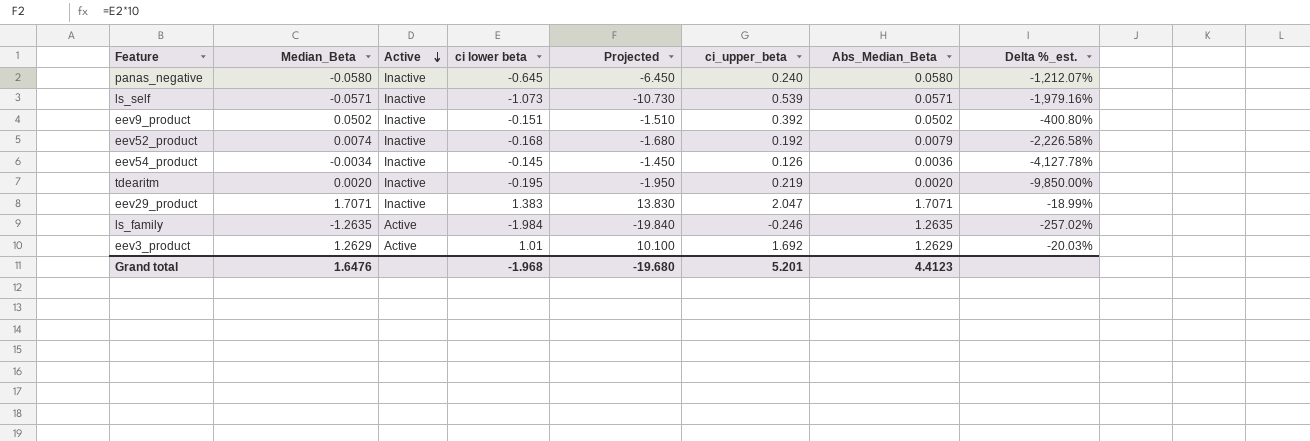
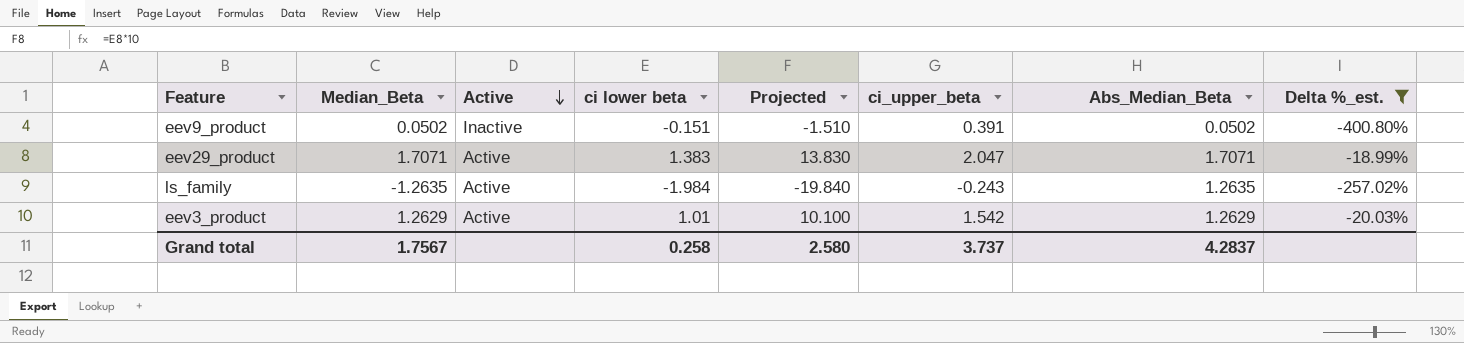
filter: none -> Delta %_est. >= -400.80%
eev9_product | ci_upper_beta: 0.392 -> 0.391
eev29_product | Active: Inactive -> Active
ls_family | ci_upper_beta: -0.246 -> -0.243
eev3_product | ci_upper_beta: 1.692 -> 1.542
Grand total | Median_Beta: 1.6476 -> 1.7567
Grand total | ci lower beta: -1.968 -> 0.258
Grand total | Projected: -19.680 -> 2.580
Grand total | ci_upper_beta: 5.201 -> 3.737
Grand total | Abs_Median_Beta: 4.4123 -> 4.2837

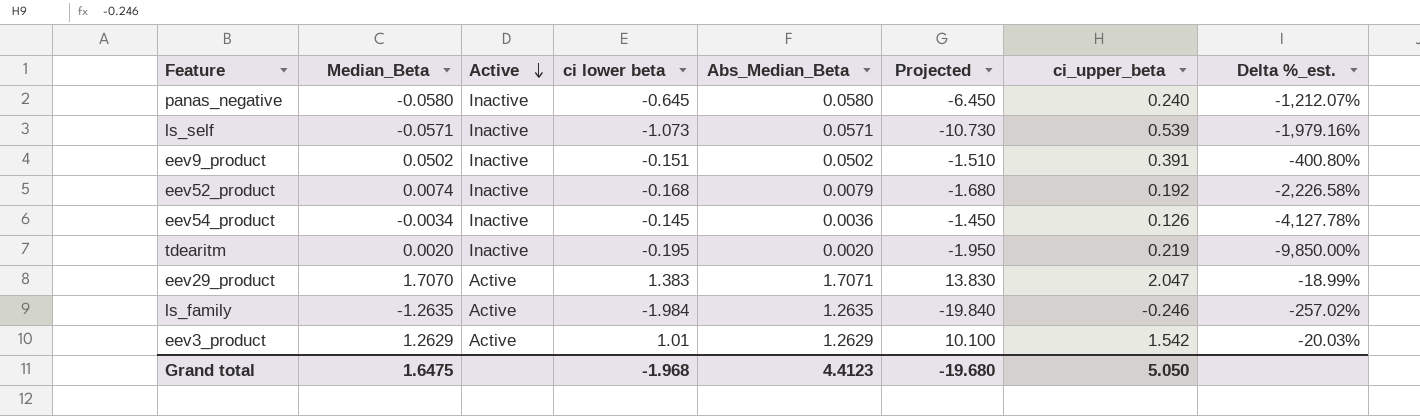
filter: Delta %_est. >= -400.80% -> none
column Abs_Median_Beta | position: 7 -> 5
eev29_product | Median_Beta: 1.7071 -> 1.7070
ls_family | ci_upper_beta: -0.243 -> -0.246
Grand total | Median_Beta: 1.7567 -> 1.6475
Grand total | ci lower beta: 0.258 -> -1.968
Grand total | Abs_Median_Beta: 4.2837 -> 4.4123
Grand total | Projected: 2.580 -> -19.680
Grand total | ci_upper_beta: 3.737 -> 5.050

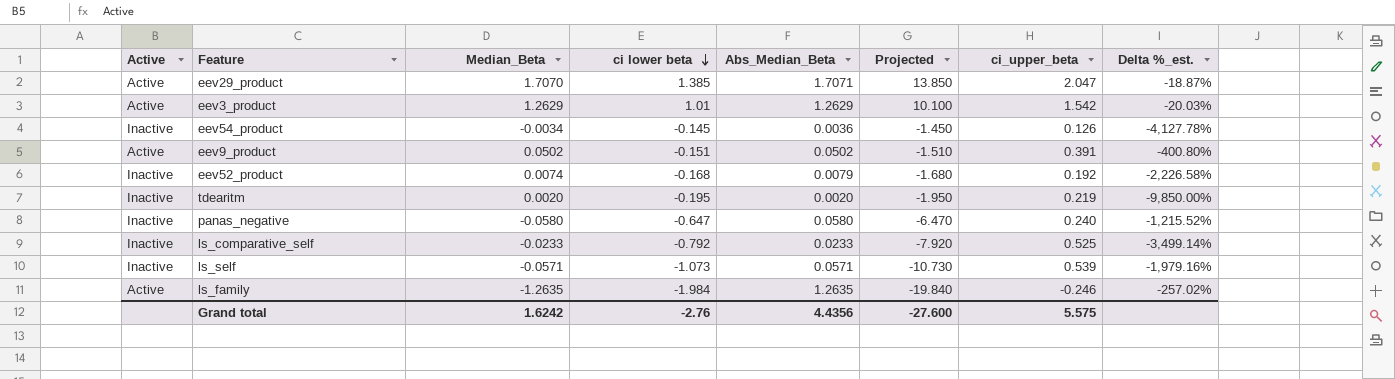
row order: Active descending -> ci lower beta descending
column Active | position: 3 -> 1
eev29_product | ci lower beta: 1.383 -> 1.385
eev29_product | Projected: 13.830 -> 13.850
eev29_product | Delta %_est.: -18.99% -> -18.87%
eev9_product | Active: Inactive -> Active
panas_negative | ci lower beta: -0.645 -> -0.647
panas_negative | Projected: -6.450 -> -6.470
panas_negative | Delta %_est.: -1,212.07% -> -1,215.52%
row ls_comparative_self: none -> Inactive | -0.0233 | -0.792 | 0.0233 | -7.920 | 0.525 | -3,499.14%
Grand total | Median_Beta: 1.6475 -> 1.6242
Grand total | ci lower beta: -1.968 -> -2.76
Grand total | Abs_Median_Beta: 4.4123 -> 4.4356
Grand total | Projected: -19.680 -> -27.600
Grand total | ci_upper_beta: 5.050 -> 5.575

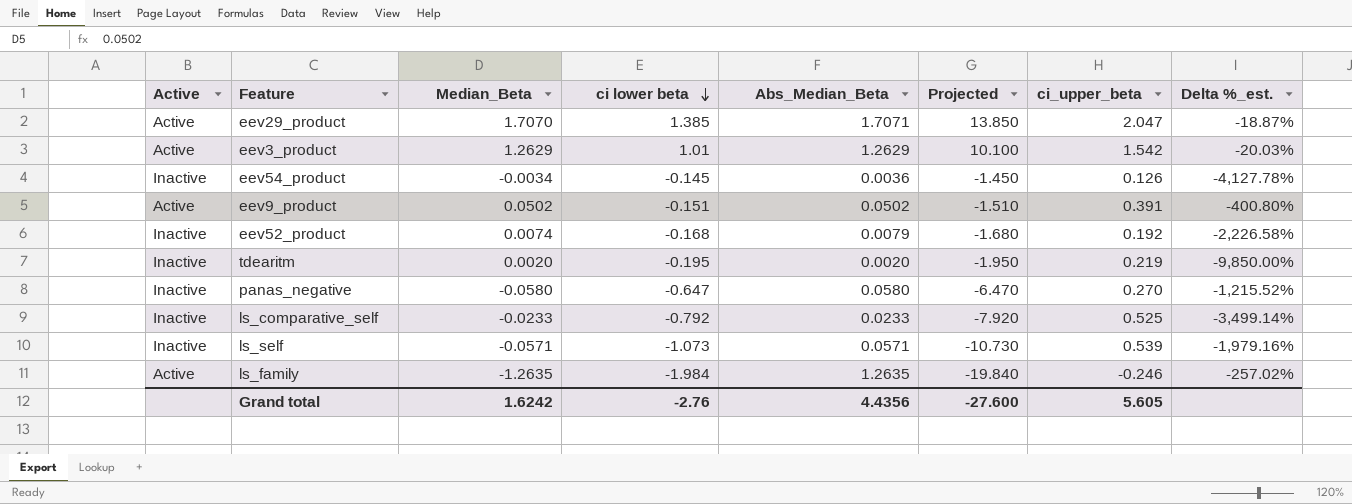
panas_negative | ci_upper_beta: 0.240 -> 0.270
Grand total | ci_upper_beta: 5.575 -> 5.605

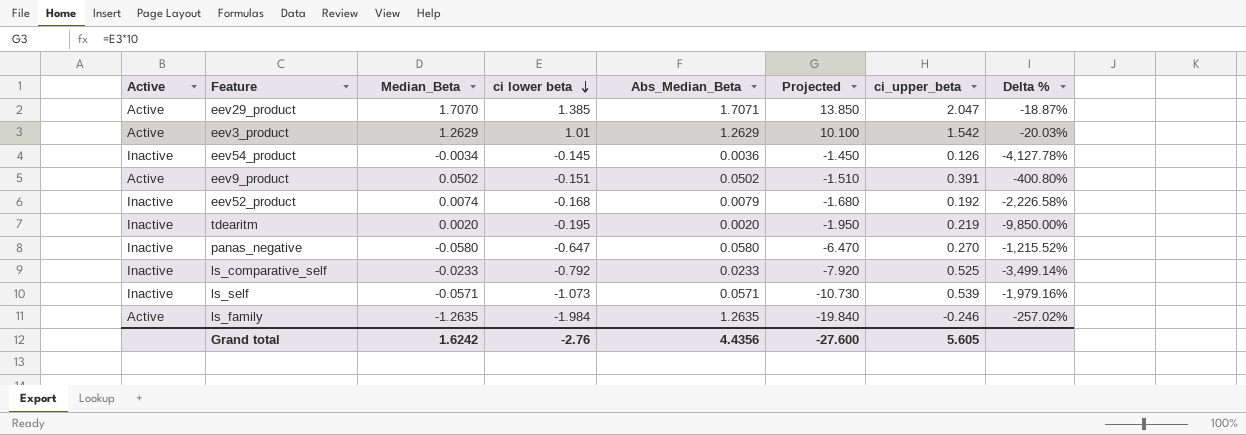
column name: Delta %_est. -> Delta %

